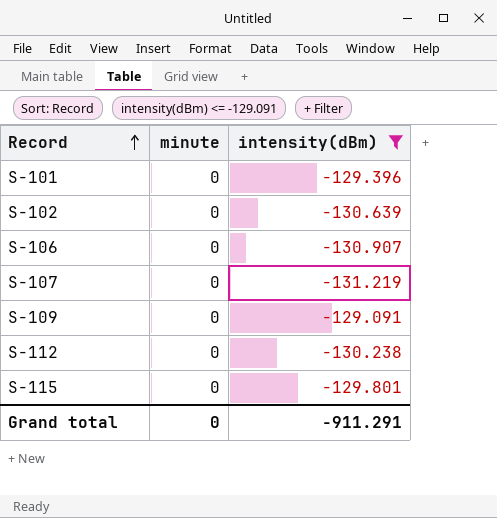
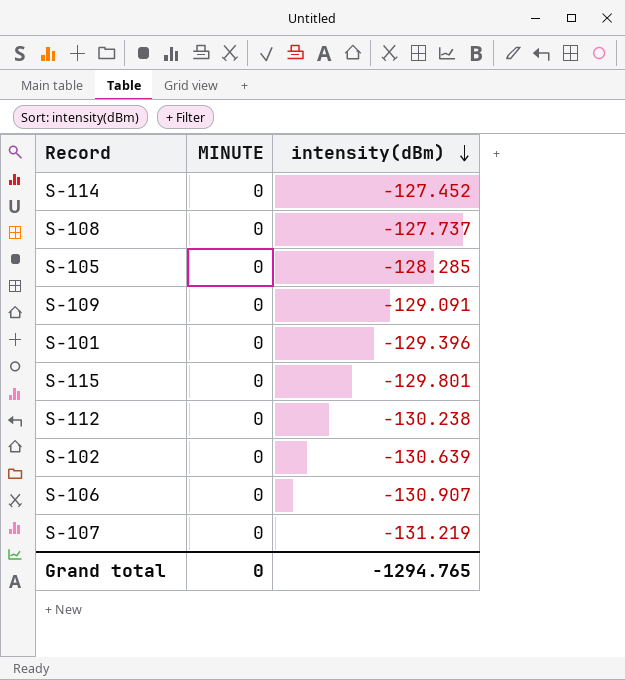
filter: intensity(dBm) <= -129.091 -> none
row order: Record ascending -> intensity(dBm) descending
column name: minute -> MINUTE
Grand total | intensity(dBm): -911.291 -> -1294.765

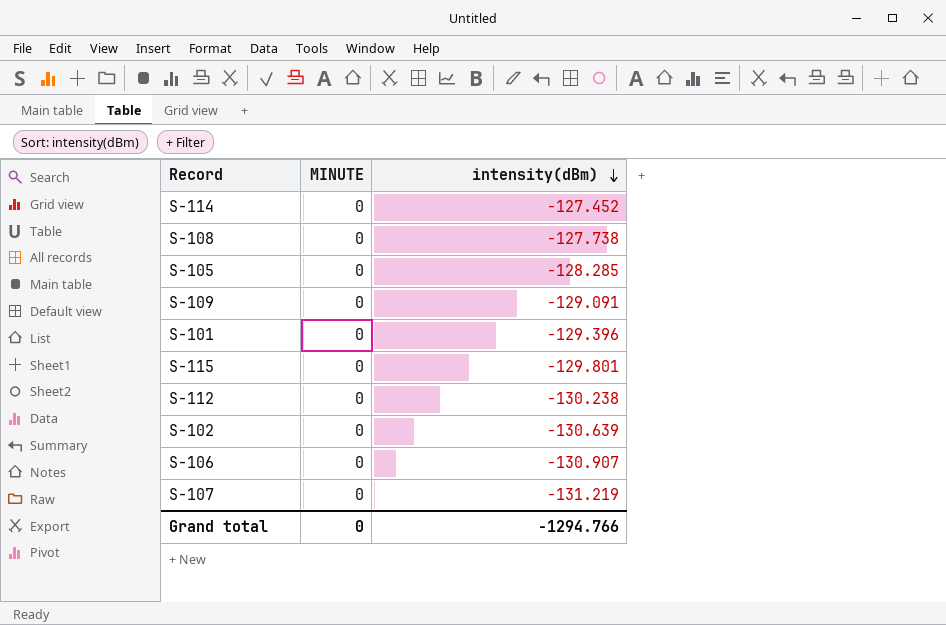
S-108 | intensity(dBm): -127.737 -> -127.738
Grand total | intensity(dBm): -1294.765 -> -1294.766

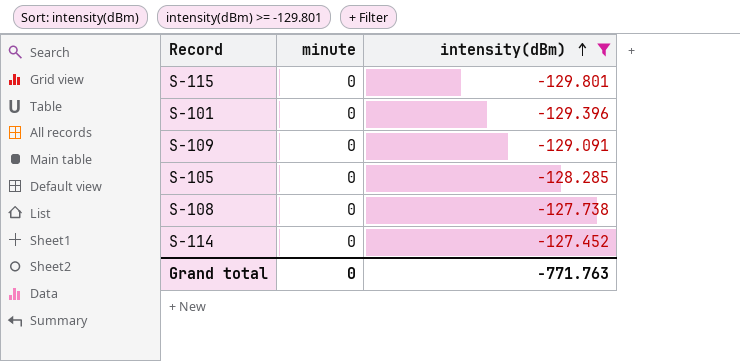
filter: none -> intensity(dBm) >= -129.801
row order: intensity(dBm) descending -> intensity(dBm) ascending
column name: MINUTE -> minute
Grand total | intensity(dBm): -1294.766 -> -771.763

